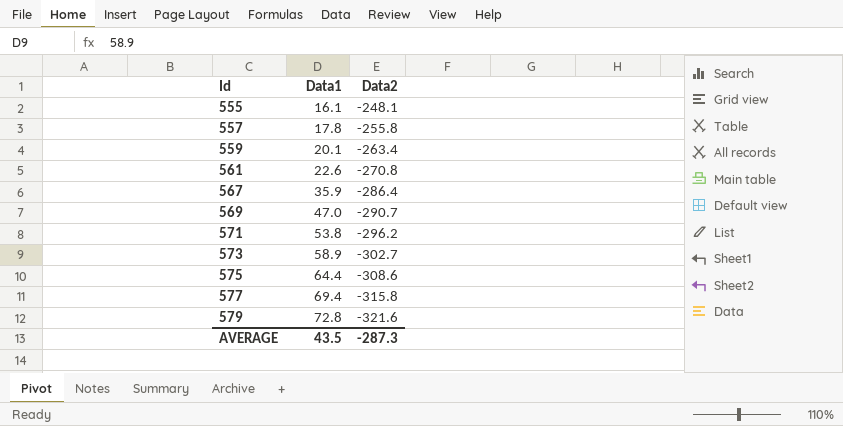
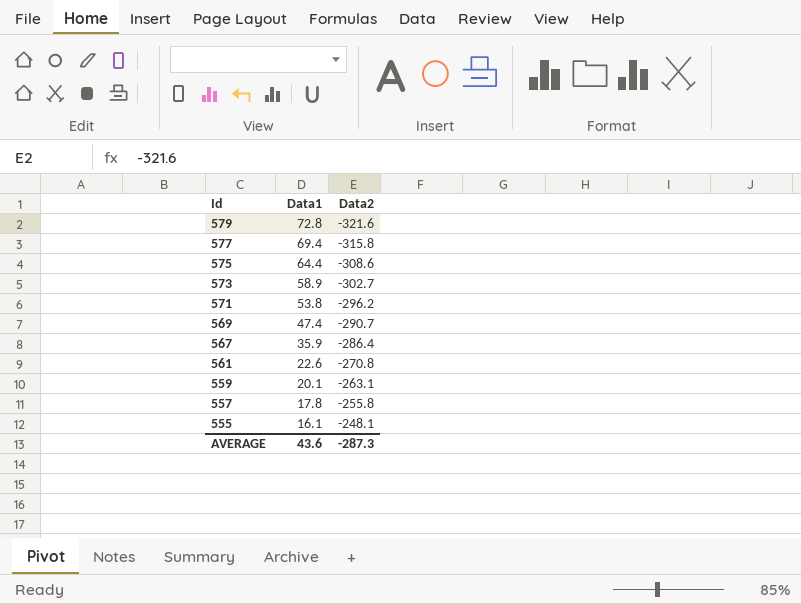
row order: Id ascending -> Id descending
569 | Data1: 47.0 -> 47.4
559 | Data2: -263.4 -> -263.1
AVERAGE | Data1: 43.5 -> 43.6

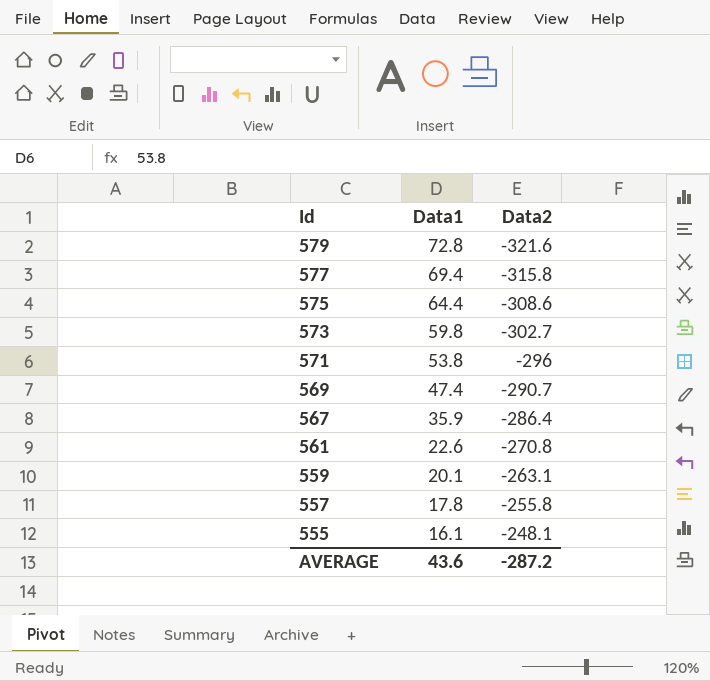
573 | Data1: 58.9 -> 59.8
571 | Data2: -296.2 -> -296
AVERAGE | Data2: -287.3 -> -287.2

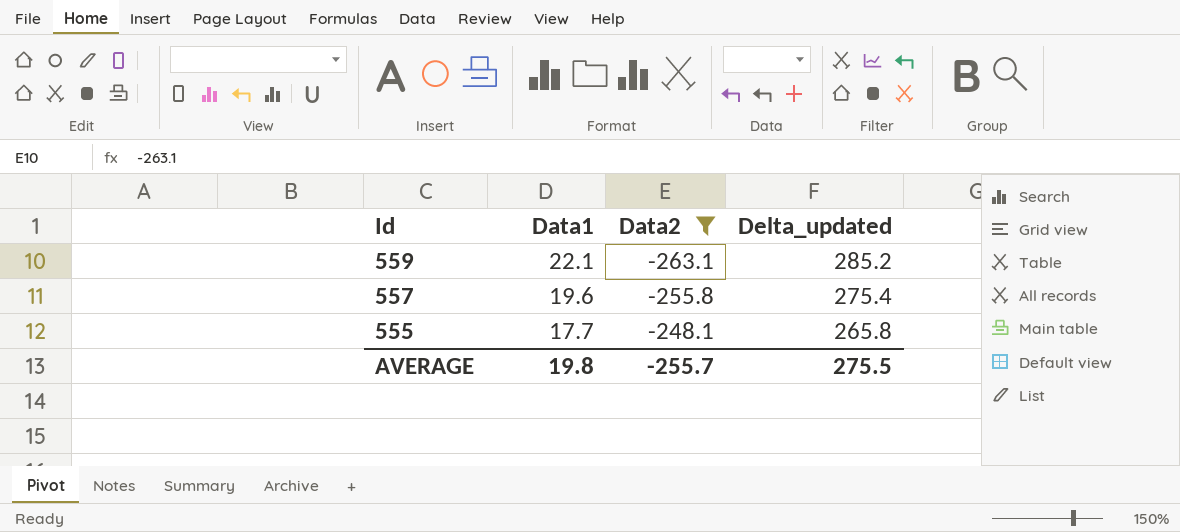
filter: none -> Data2 >= -263.1
column Delta_updated | formula: none -> [Data1] - [Data2]
559 | Data1: 20.1 -> 22.1
557 | Data1: 17.8 -> 19.6
555 | Data1: 16.1 -> 17.7
AVERAGE | Data1: 43.6 -> 19.8
AVERAGE | Data2: -287.2 -> -255.7

